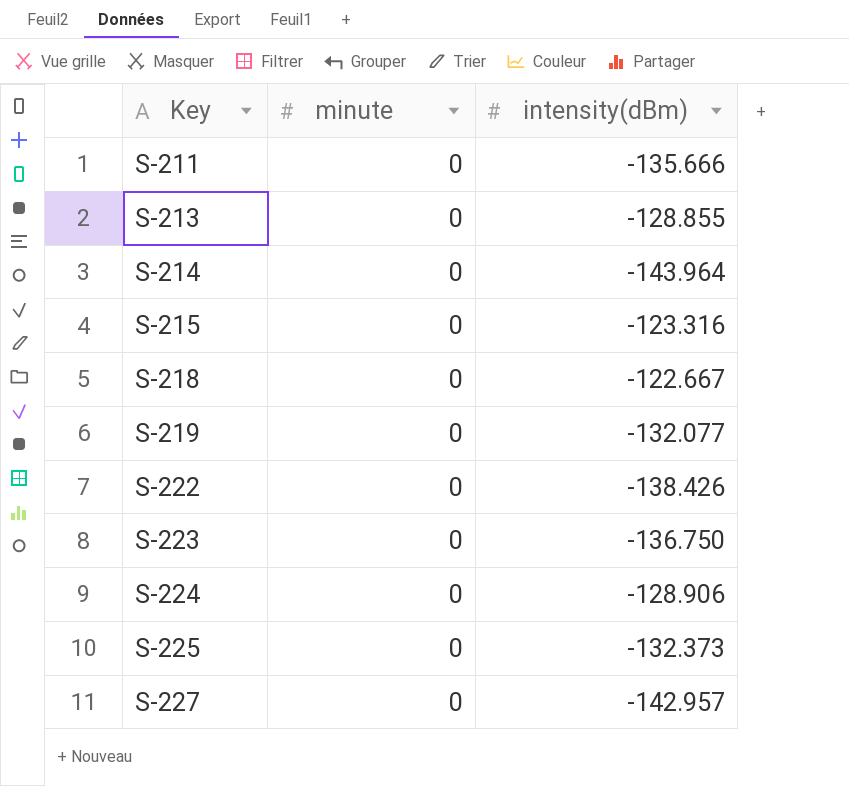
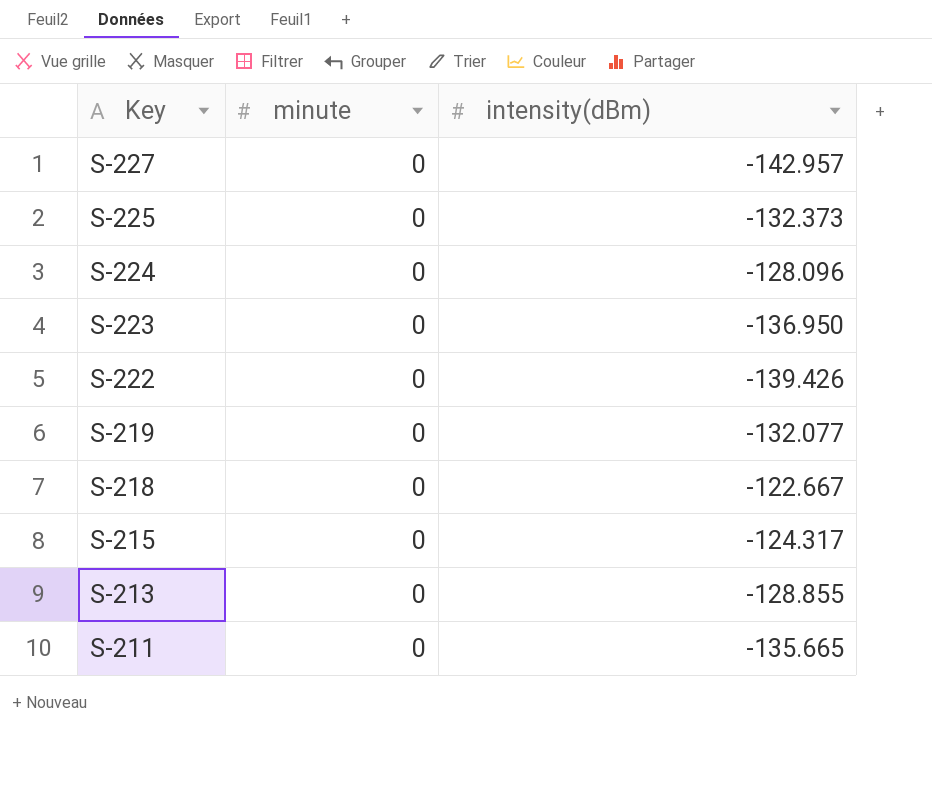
row order: Key ascending -> Key descending
row S-214: 0 | -143.964 -> none
S-224 | intensity(dBm): -128.906 -> -128.096
S-223 | intensity(dBm): -136.750 -> -136.950
S-222 | intensity(dBm): -138.426 -> -139.426
S-215 | intensity(dBm): -123.316 -> -124.317
S-211 | intensity(dBm): -135.666 -> -135.665

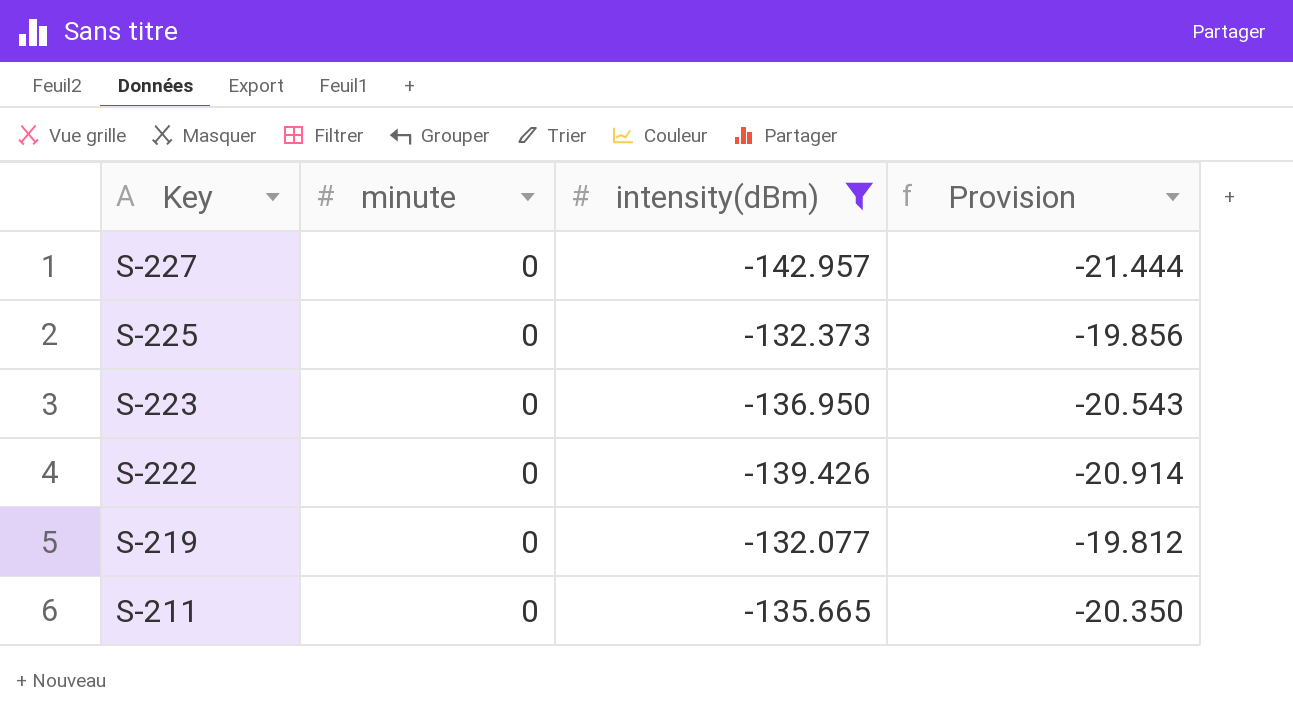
filter: none -> intensity(dBm) <= -132.077
column Provision | formula: none -> [intensity(dBm)] * 0.15

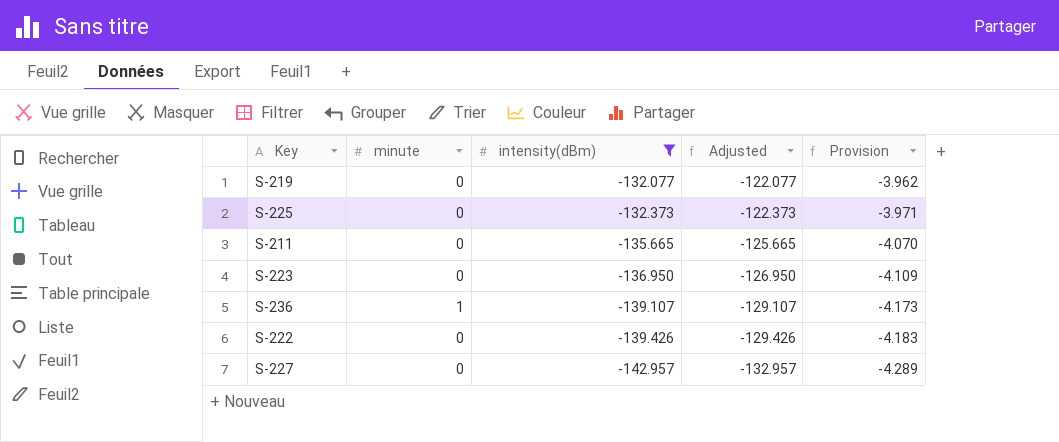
row order: Key descending -> intensity(dBm) descending
column Adjusted | formula: none -> [intensity(dBm)] + 10
column Provision | formula: [intensity(dBm)] * 0.15 -> [intensity(dBm)] * 0.03
row S-236: none -> 1 | -139.107 | -129.107 | -4.173

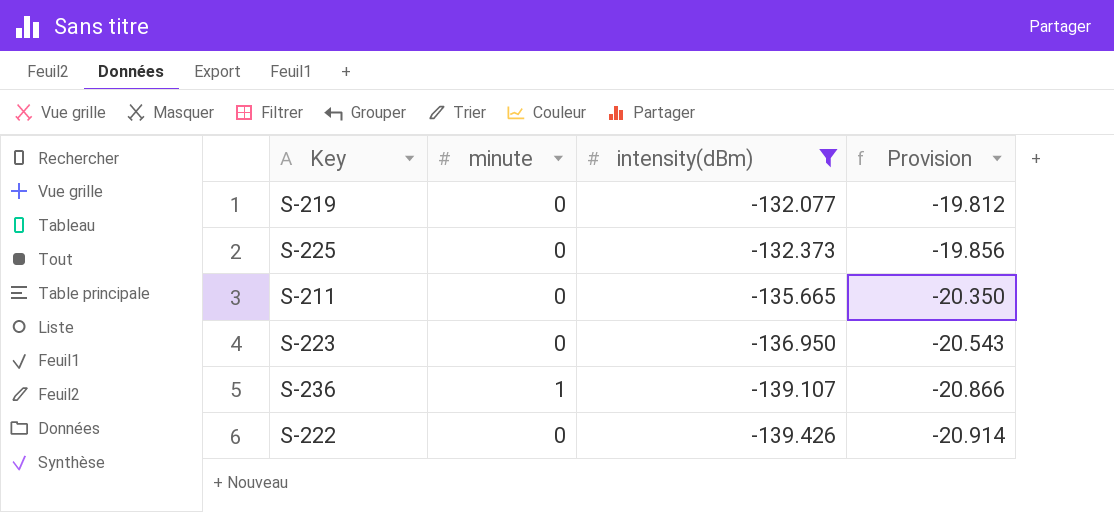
column Adjusted | formula: [intensity(dBm)] + 10 -> none
column Provision | formula: [intensity(dBm)] * 0.03 -> [intensity(dBm)] * 0.15
row S-227: 0 | -142.957 | -132.957 | -4.289 -> none

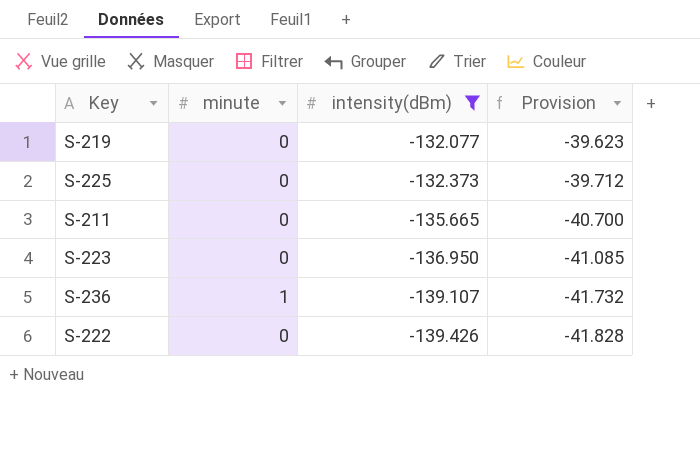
column Provision | formula: [intensity(dBm)] * 0.15 -> [intensity(dBm)] * 0.3

